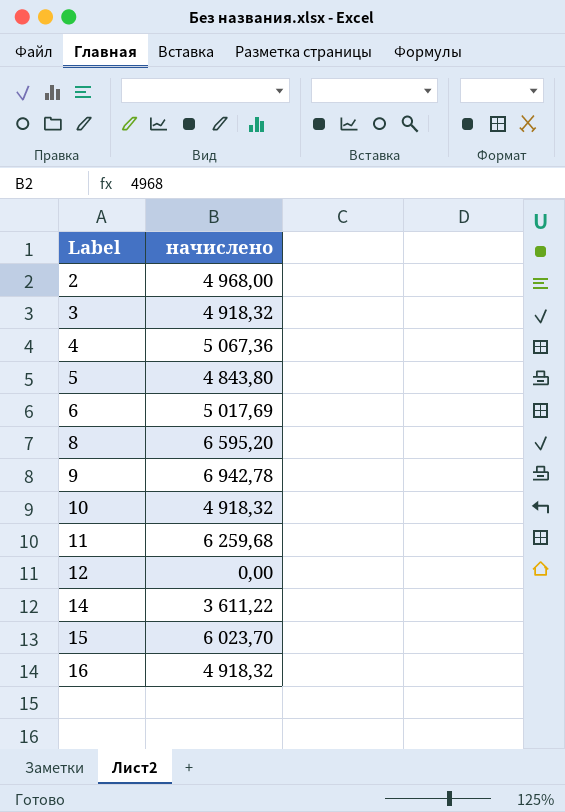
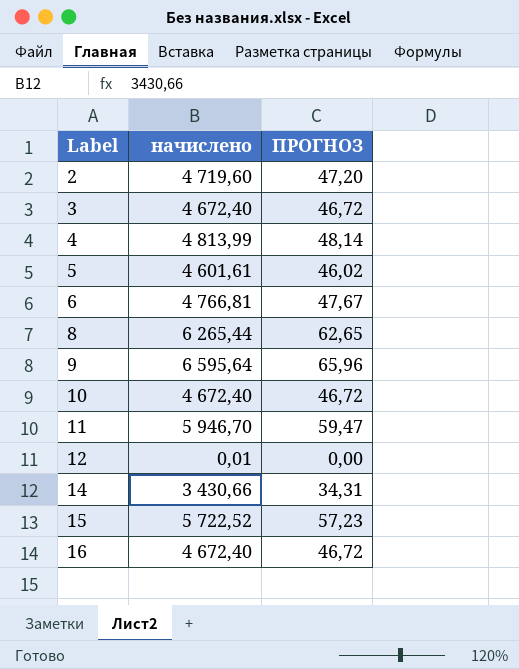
column ПРОГНОЗ | formula: none -> [начислено] * 0,01
2 | начислено: 4 968,00 -> 4 719,60
3 | начислено: 4 918,32 -> 4 672,40
4 | начислено: 5 067,36 -> 4 813,99
5 | начислено: 4 843,80 -> 4 601,61
6 | начислено: 5 017,69 -> 4 766,81
8 | начислено: 6 595,20 -> 6 265,44
9 | начислено: 6 942,78 -> 6 595,64
10 | начислено: 4 918,32 -> 4 672,40
11 | начислено: 6 259,68 -> 5 946,70
12 | начислено: 0,00 -> 0,01
14 | начислено: 3 611,22 -> 3 430,66
15 | начислено: 6 023,70 -> 5 722,52
16 | начислено: 4 918,32 -> 4 672,40

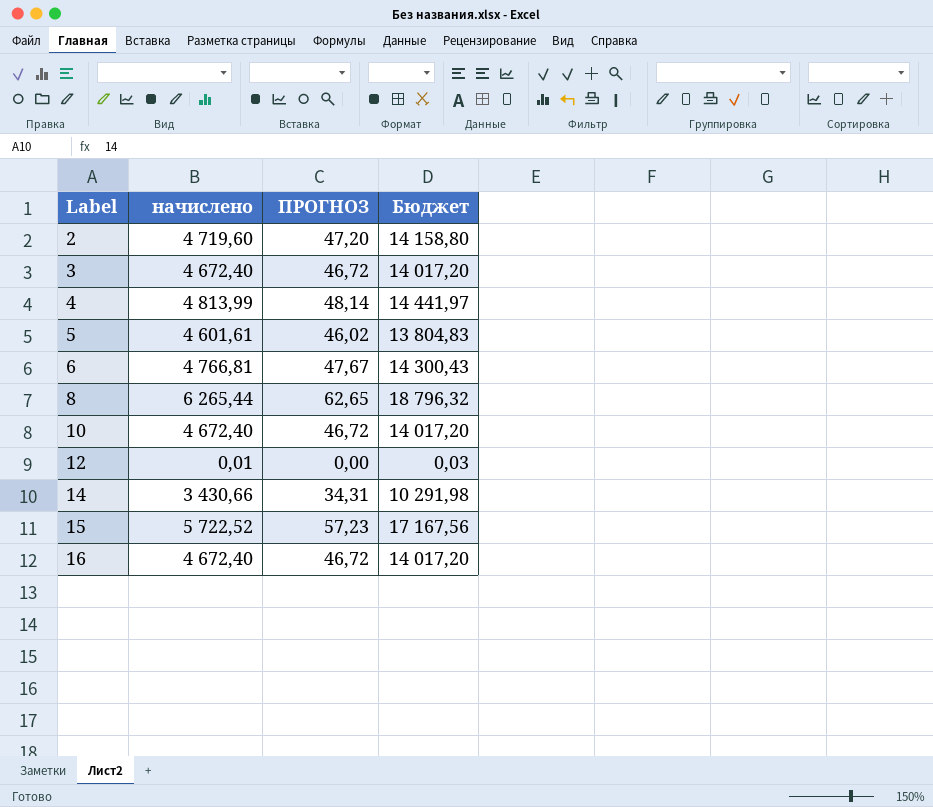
column Бюджет | formula: none -> [начислено] * 3
row 9: 6 595,64 | 65,96 -> none
row 11: 5 946,70 | 59,47 -> none

